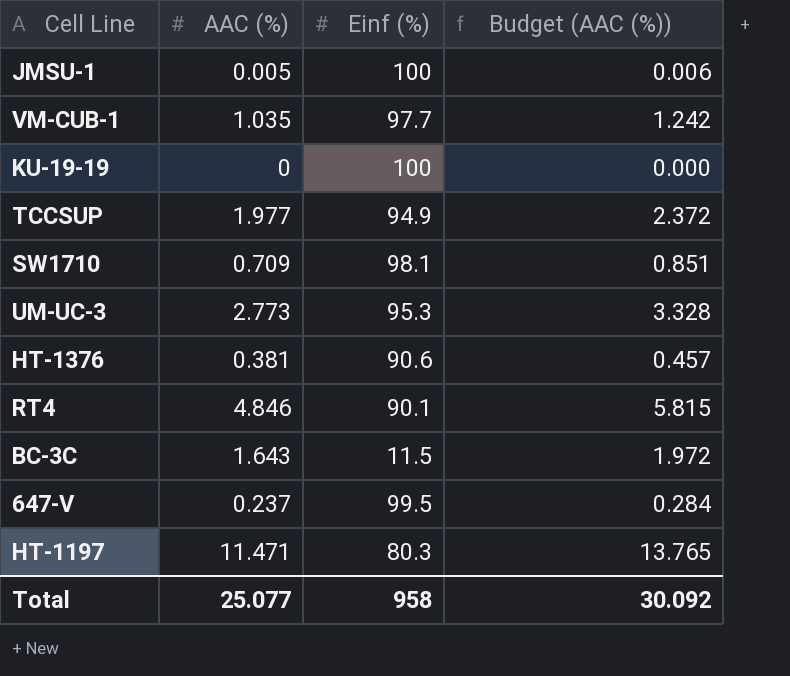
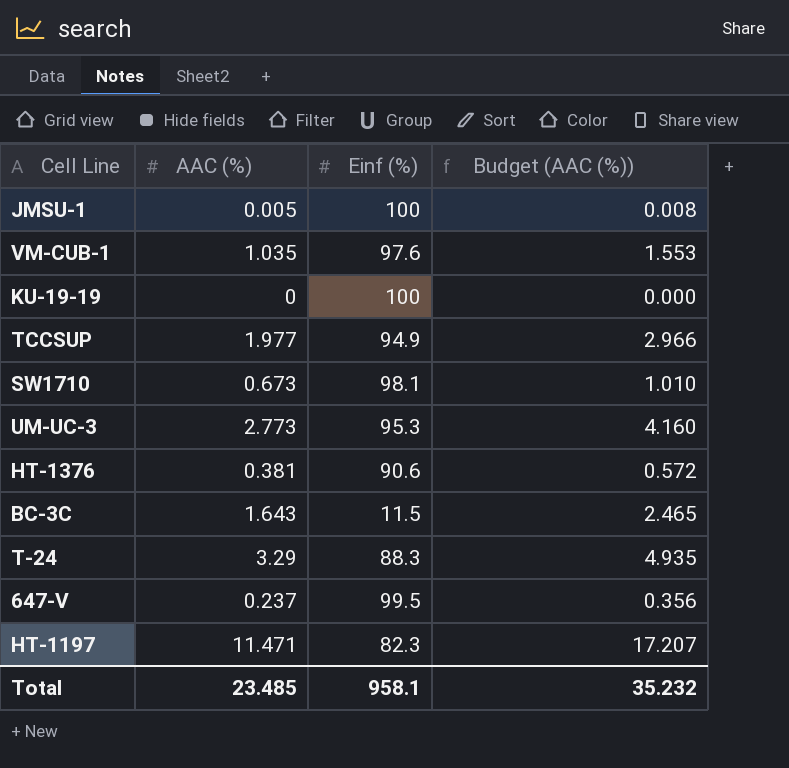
column Budget (AAC (%)) | formula: [AAC (%)] * 1.2 -> [AAC (%)] * 1.5
row RT4: 4.846 | 90.1 | 5.815 -> none
VM-CUB-1 | Einf (%): 97.7 -> 97.6
SW1710 | AAC (%): 0.709 -> 0.673
row T-24: none -> 3.29 | 88.3 | 4.935
HT-1197 | Einf (%): 80.3 -> 82.3
Total | AAC (%): 25.077 -> 23.485
Total | Einf (%): 958 -> 958.1
Total | Budget (AAC (%)): 30.092 -> 35.232

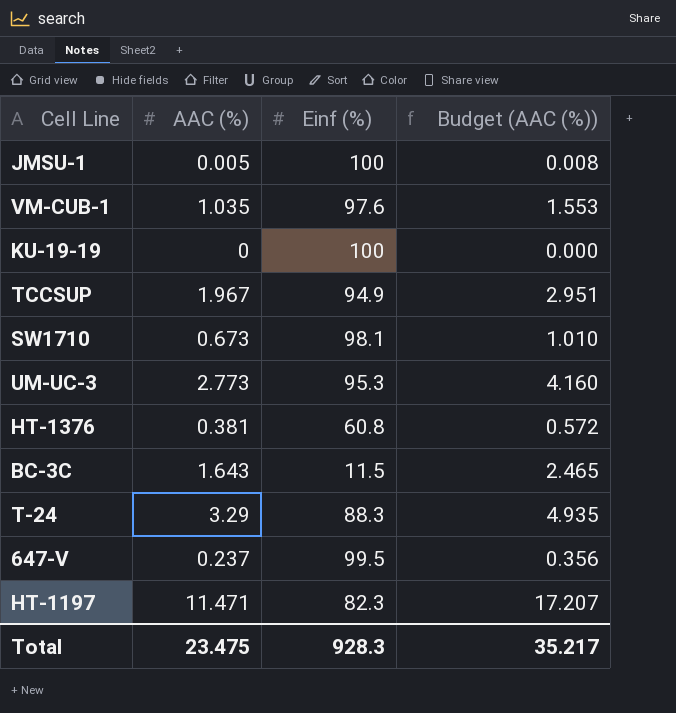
TCCSUP | AAC (%): 1.977 -> 1.967
TCCSUP | Budget (AAC (%)): 2.966 -> 2.951
HT-1376 | Einf (%): 90.6 -> 60.8
Total | AAC (%): 23.485 -> 23.475
Total | Einf (%): 958.1 -> 928.3
Total | Budget (AAC (%)): 35.232 -> 35.217

